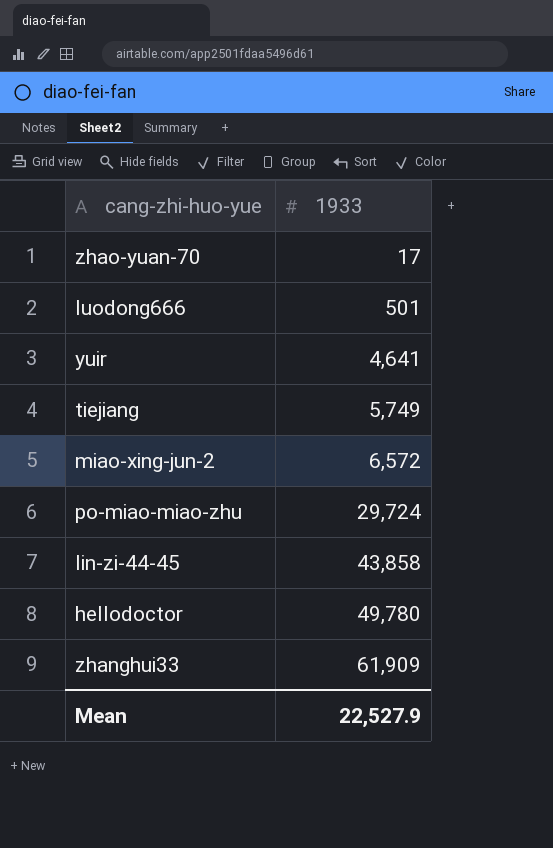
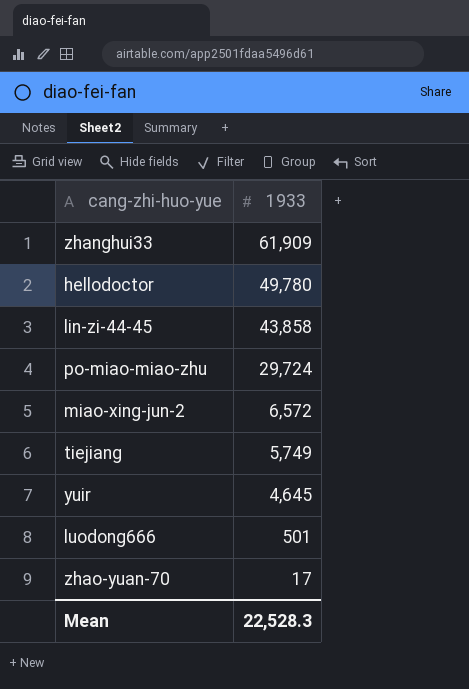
row order: 1933 ascending -> 1933 descending
yuir | 1933: 4,641 -> 4,645
Mean | 1933: 22,527.9 -> 22,528.3

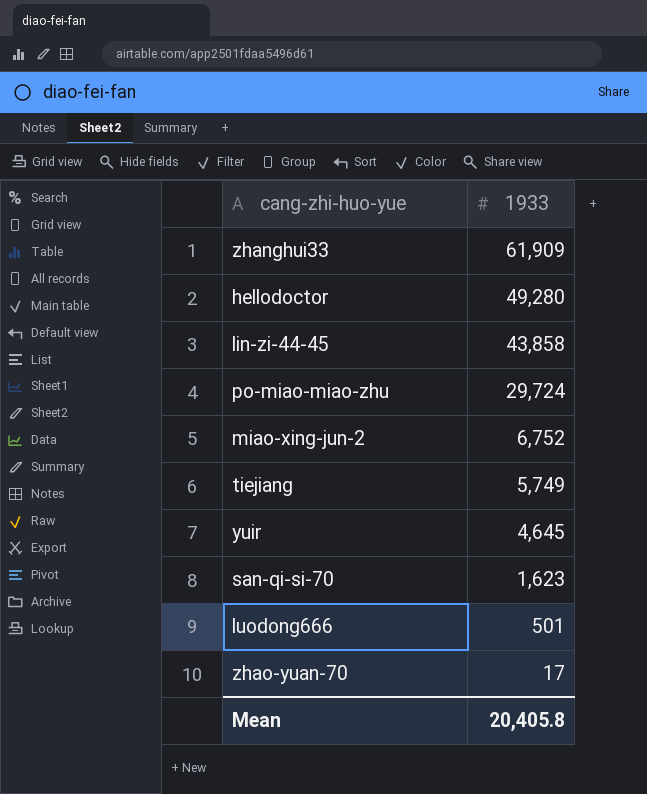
hellodoctor | 1933: 49,780 -> 49,280
miao-xing-jun-2 | 1933: 6,572 -> 6,752
row san-qi-si-70: none -> 1,623
Mean | 1933: 22,528.3 -> 20,405.8

